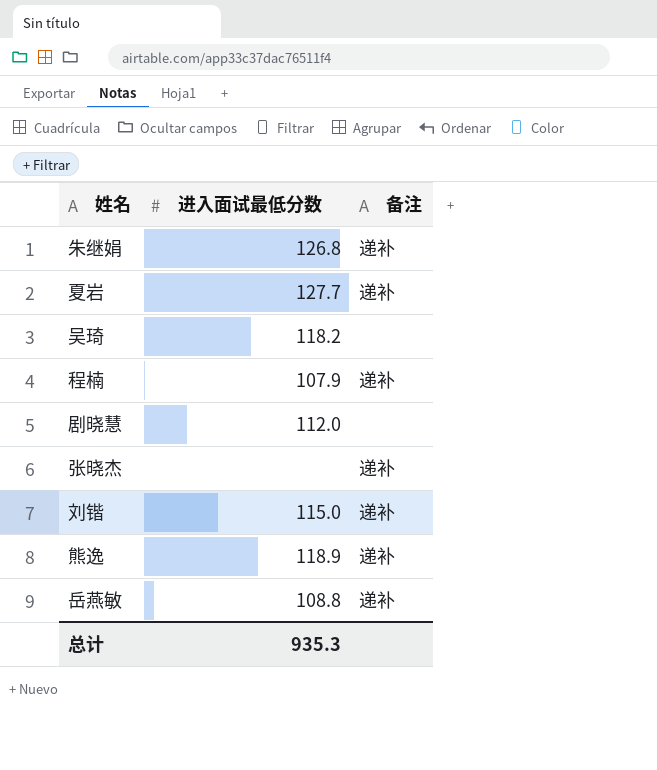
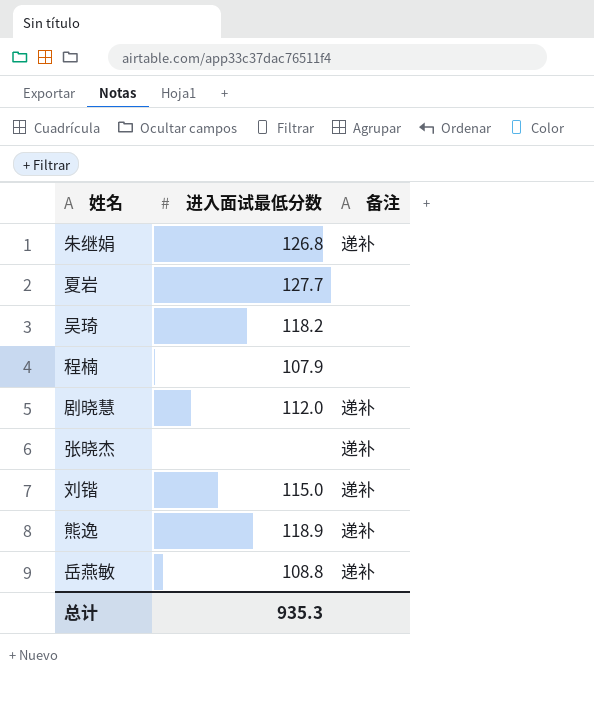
夏岩 | 备注: 递补 -> none
程楠 | 备注: 递补 -> none
剧晓慧 | 备注: none -> 递补

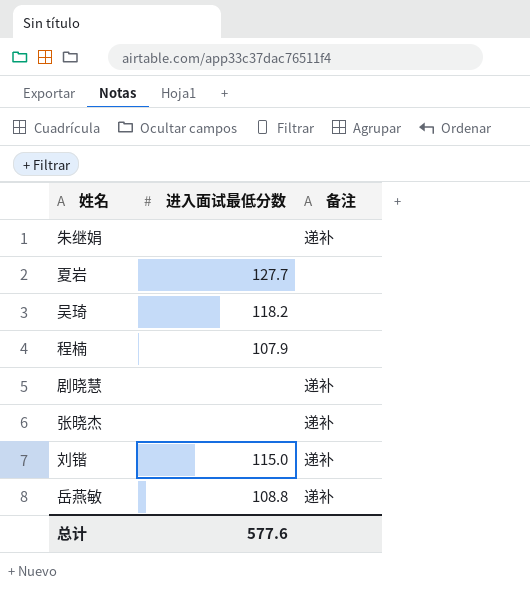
row 熊逸: 118.9 | 递补 -> none
朱继娟 | 进入面试最低分数: 126.8 -> none
剧晓慧 | 进入面试最低分数: 112.0 -> none
总计 | 进入面试最低分数: 935.3 -> 577.6

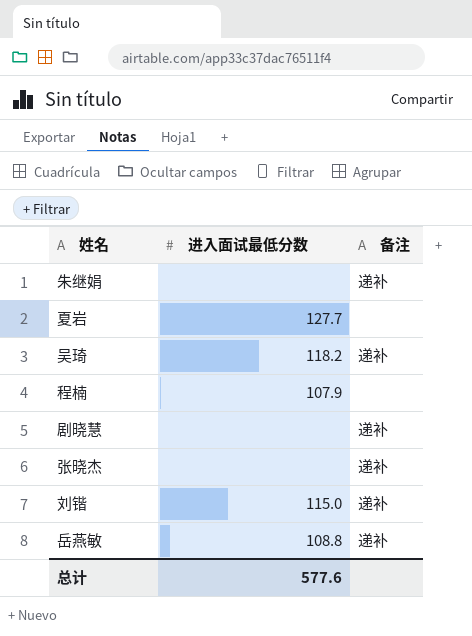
吴琦 | 备注: none -> 递补

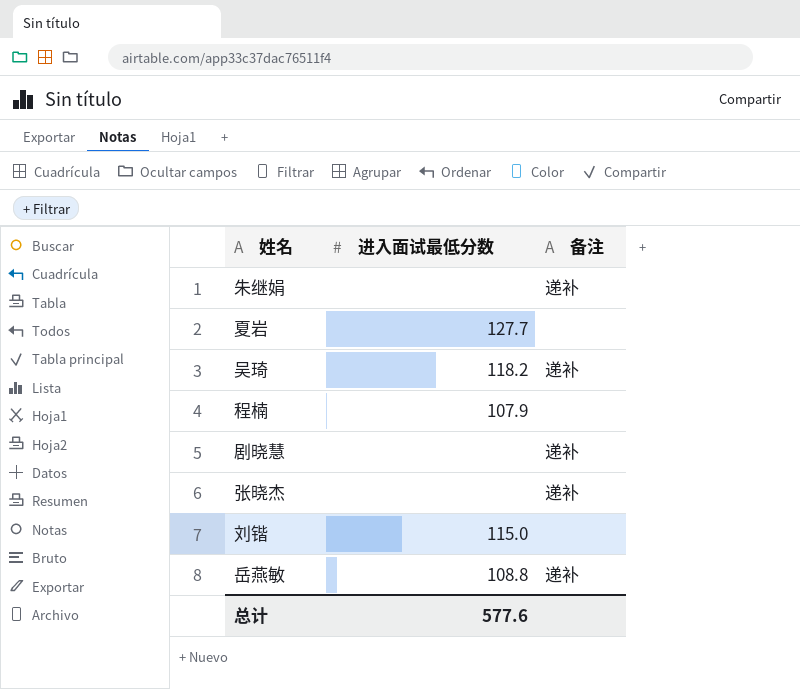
刘锴 | 备注: 递补 -> none

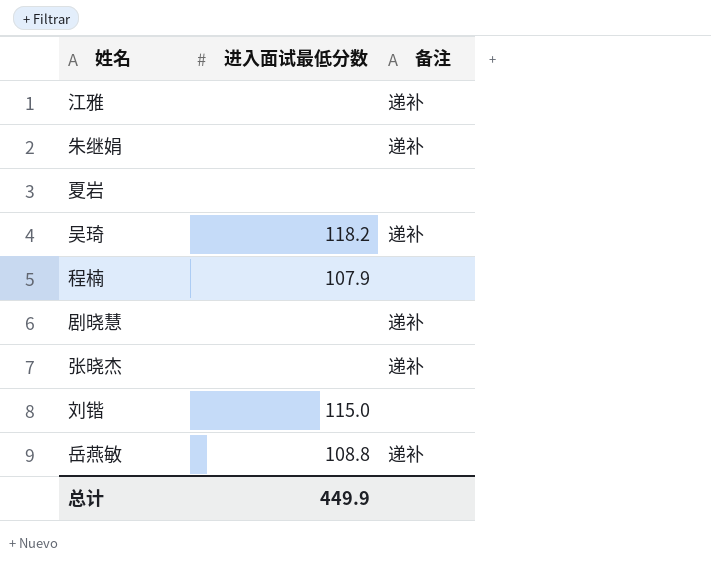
row 江雅: none -> none | 递补
夏岩 | 进入面试最低分数: 127.7 -> none
总计 | 进入面试最低分数: 577.6 -> 449.9

